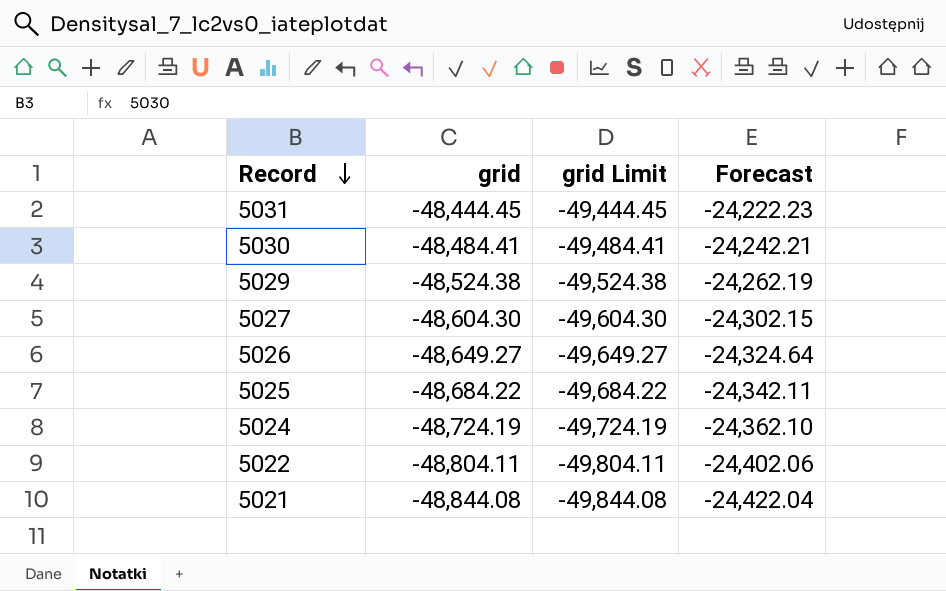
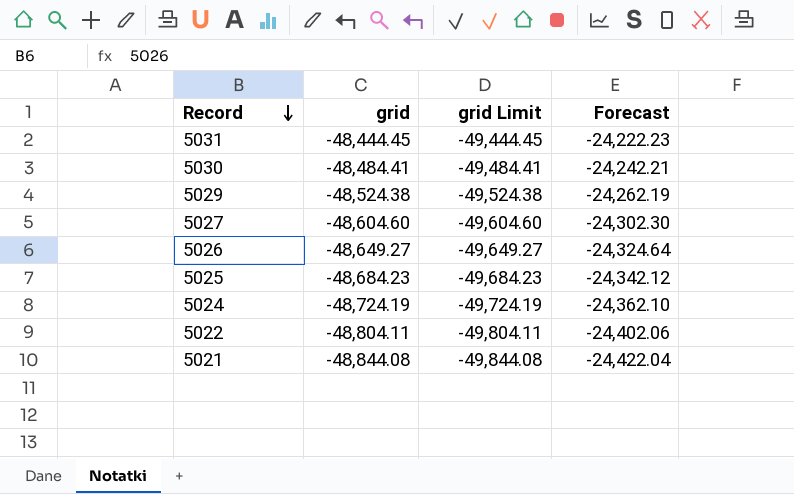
5027 | grid: -48,604.30 -> -48,604.60
5027 | grid Limit: -49,604.30 -> -49,604.60
5027 | Forecast: -24,302.15 -> -24,302.30
5025 | grid: -48,684.22 -> -48,684.23
5025 | grid Limit: -49,684.22 -> -49,684.23
5025 | Forecast: -24,342.11 -> -24,342.12

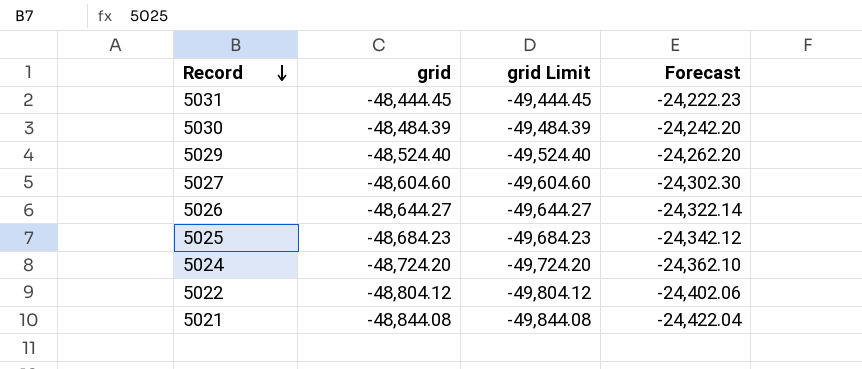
5030 | grid: -48,484.41 -> -48,484.39
5030 | grid Limit: -49,484.41 -> -49,484.39
5030 | Forecast: -24,242.21 -> -24,242.20
5029 | grid: -48,524.38 -> -48,524.40
5029 | grid Limit: -49,524.38 -> -49,524.40
5029 | Forecast: -24,262.19 -> -24,262.20
5026 | grid: -48,649.27 -> -48,644.27
5026 | grid Limit: -49,649.27 -> -49,644.27
5026 | Forecast: -24,324.64 -> -24,322.14
5024 | grid: -48,724.19 -> -48,724.20
5024 | grid Limit: -49,724.19 -> -49,724.20
5022 | grid: -48,804.11 -> -48,804.12
5022 | grid Limit: -49,804.11 -> -49,804.12

